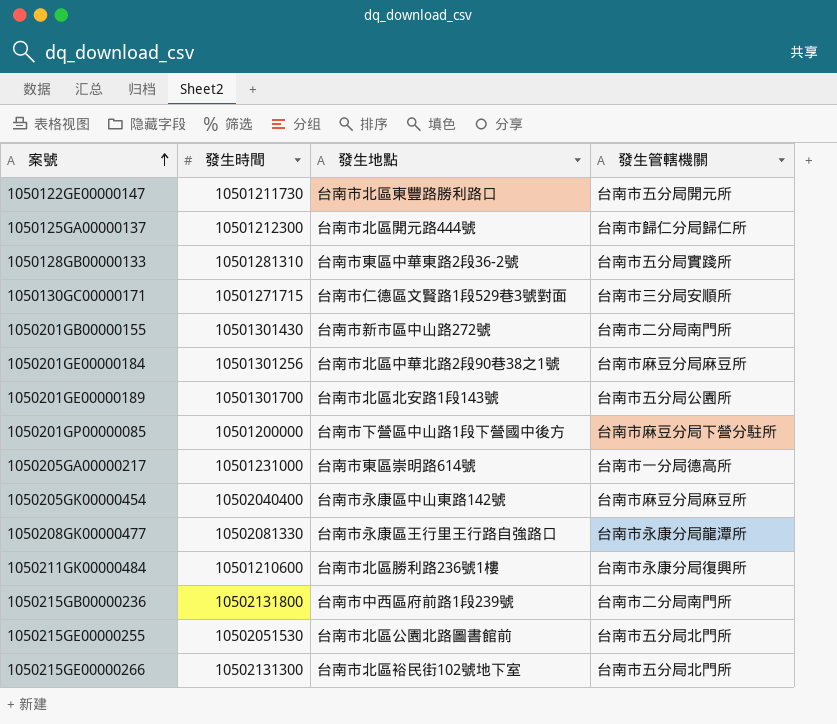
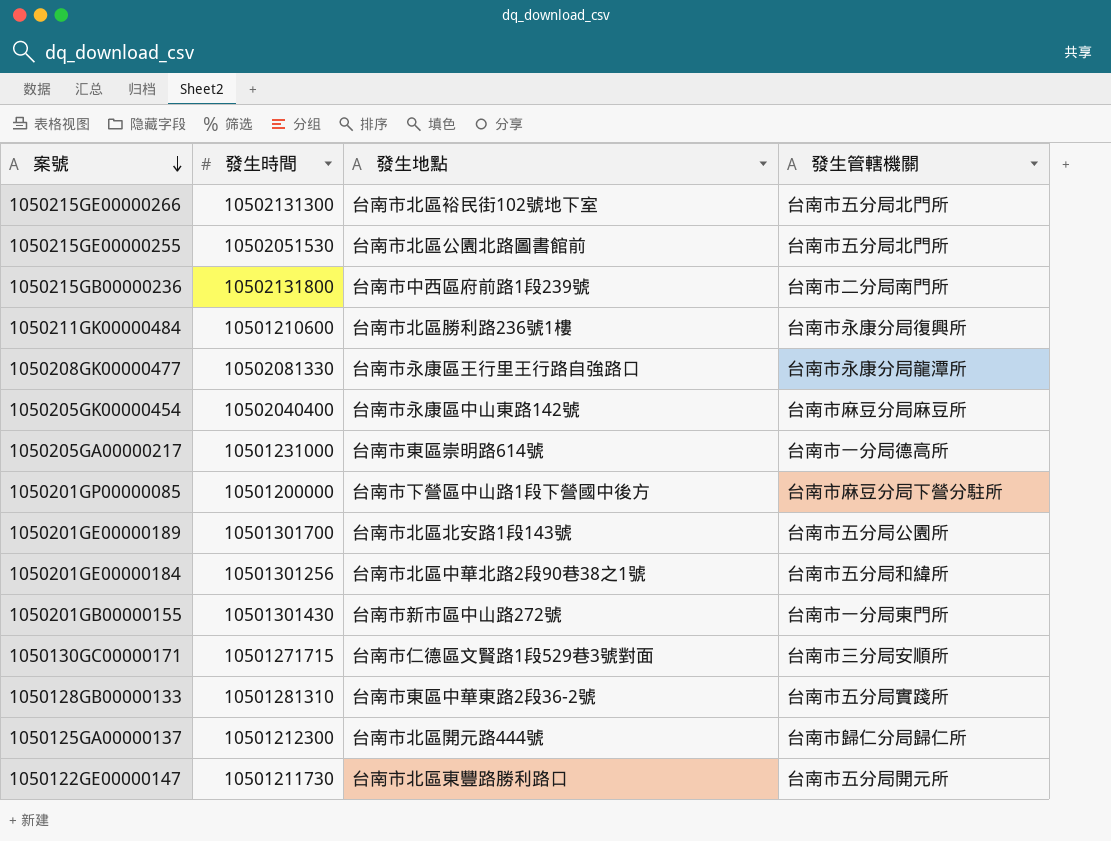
row order: 案號 ascending -> 案號 descending
1050201GE00000184 | 發生管轄機關: 台南市麻豆分局麻豆所 -> 台南市五分局和緯所
1050201GB00000155 | 發生管轄機關: 台南市二分局南門所 -> 台南市一分局東門所

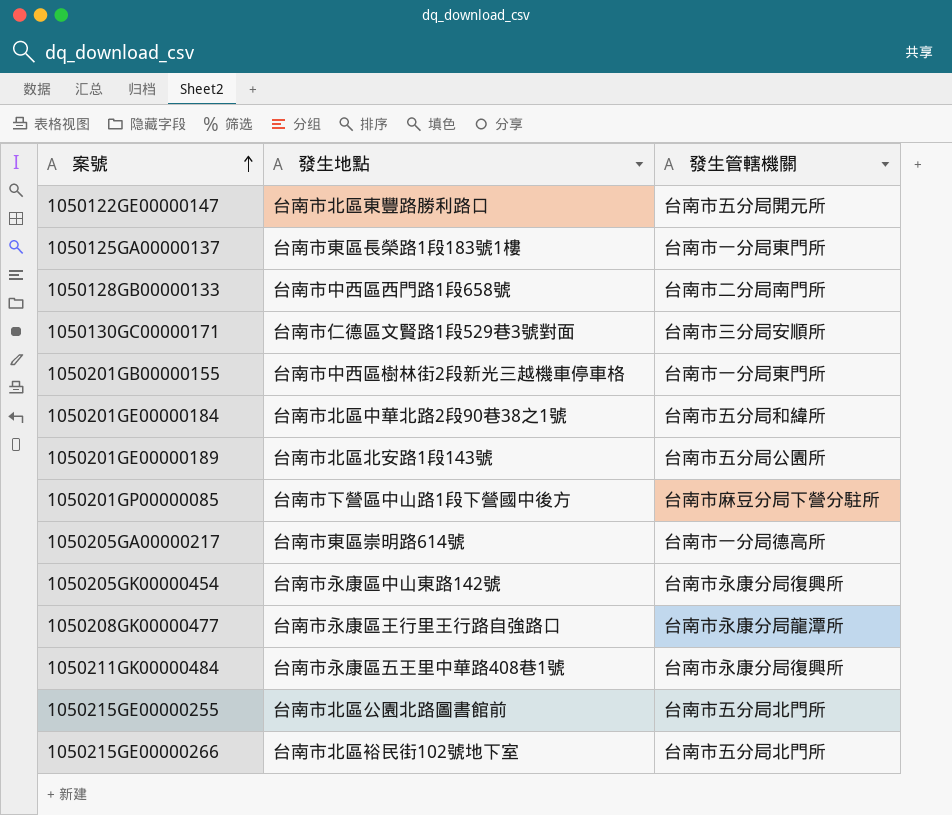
row order: 案號 descending -> 案號 ascending
column 發生時間 | position: 2 -> none
row 1050215GB00000236: 10502131800 | 台南市中西區府前路1段239號 | 台南市二分局南門所 -> none
1050125GA00000137 | 發生地點: 台南市北區開元路444號 -> 台南市東區長榮路1段183號1樓
1050125GA00000137 | 發生管轄機關: 台南市歸仁分局歸仁所 -> 台南市一分局東門所
1050128GB00000133 | 發生地點: 台南市東區中華東路2段36-2號 -> 台南市中西區西門路1段658號
1050128GB00000133 | 發生管轄機關: 台南市五分局實踐所 -> 台南市二分局南門所
1050201GB00000155 | 發生地點: 台南市新市區中山路272號 -> 台南市中西區樹林街2段新光三越機車停車格
1050205GK00000454 | 發生管轄機關: 台南市麻豆分局麻豆所 -> 台南市永康分局復興所
1050211GK00000484 | 發生地點: 台南市北區勝利路236號1樓 -> 台南市永康區五王里中華路408巷1號

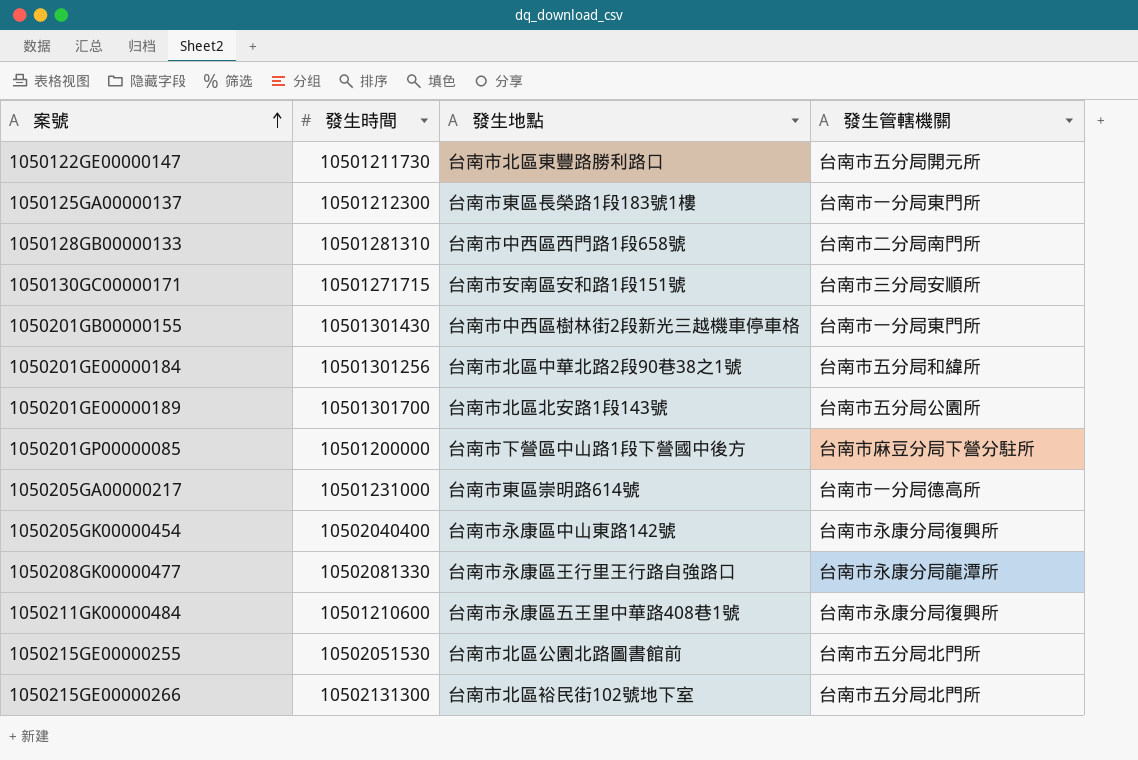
column 發生時間 | position: none -> 2
1050130GC00000171 | 發生地點: 台南市仁德區文賢路1段529巷3號對面 -> 台南市安南區安和路1段151號

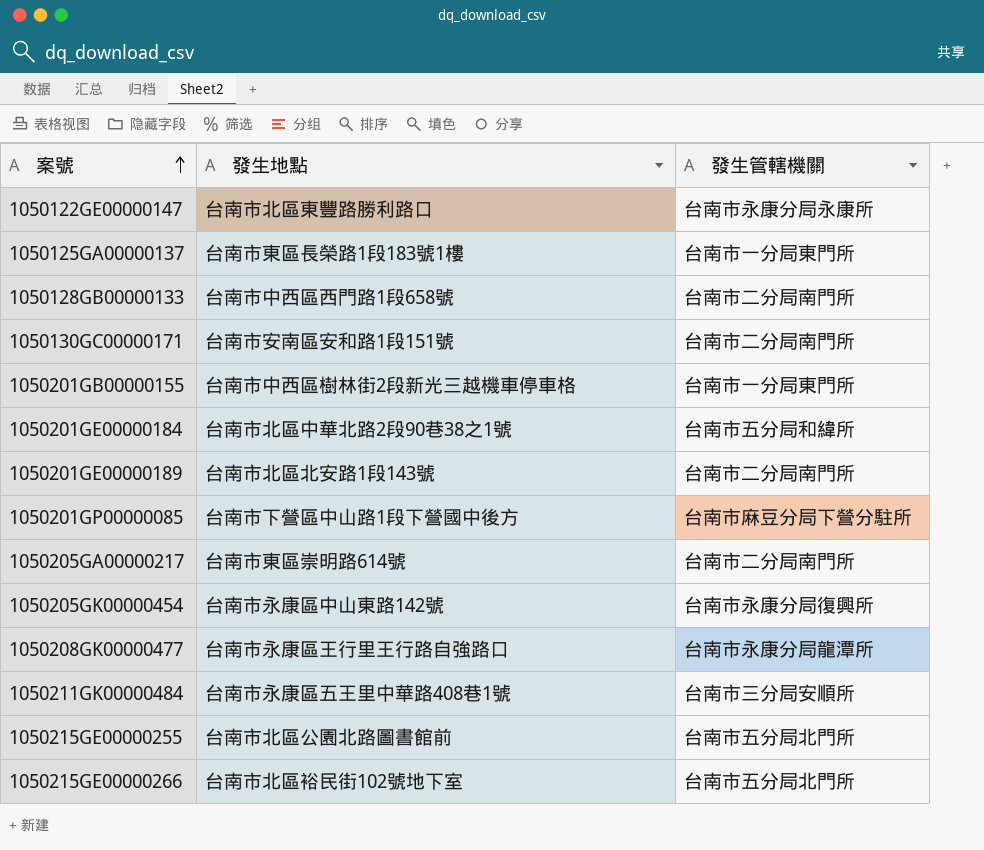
column 發生時間 | position: 2 -> none
1050122GE00000147 | 發生管轄機關: 台南市五分局開元所 -> 台南市永康分局永康所
1050130GC00000171 | 發生管轄機關: 台南市三分局安順所 -> 台南市二分局南門所
1050201GE00000189 | 發生管轄機關: 台南市五分局公園所 -> 台南市二分局南門所
1050205GA00000217 | 發生管轄機關: 台南市一分局德高所 -> 台南市二分局南門所
1050211GK00000484 | 發生管轄機關: 台南市永康分局復興所 -> 台南市三分局安順所

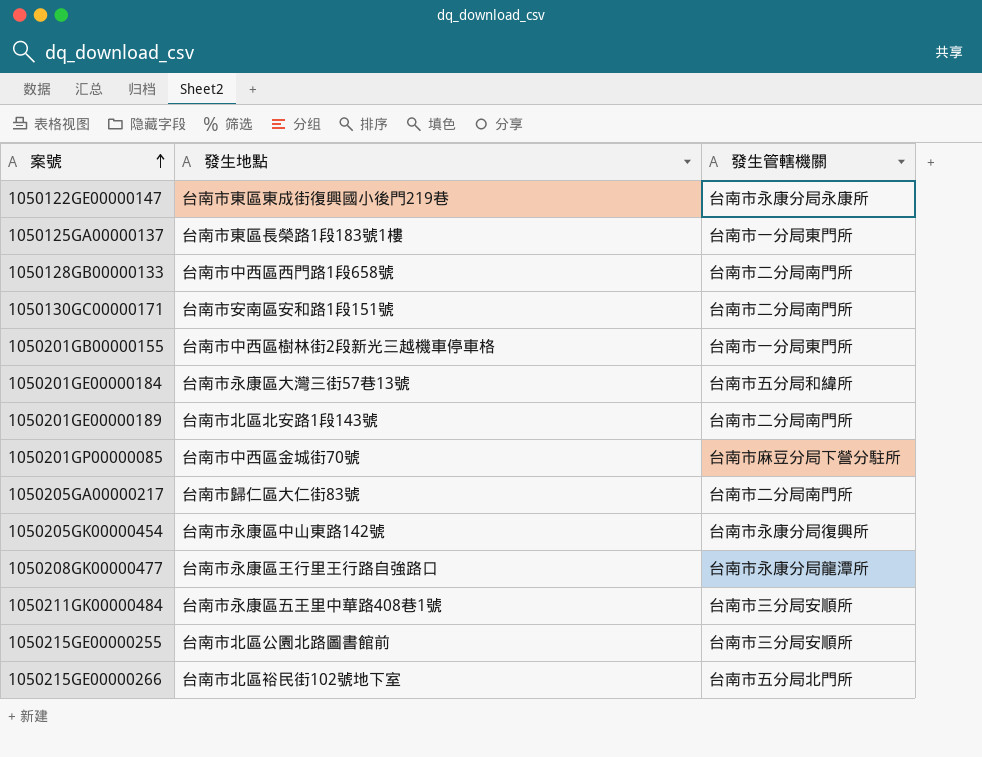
1050122GE00000147 | 發生地點: 台南市北區東豐路勝利路口 -> 台南市東區東成街復興國小後門219巷
1050201GE00000184 | 發生地點: 台南市北區中華北路2段90巷38之1號 -> 台南市永康區大灣三街57巷13號
1050201GP00000085 | 發生地點: 台南市下營區中山路1段下營國中後方 -> 台南市中西區金城街70號
1050205GA00000217 | 發生地點: 台南市東區崇明路614號 -> 台南市歸仁區大仁街83號
1050215GE00000255 | 發生管轄機關: 台南市五分局北門所 -> 台南市三分局安順所

